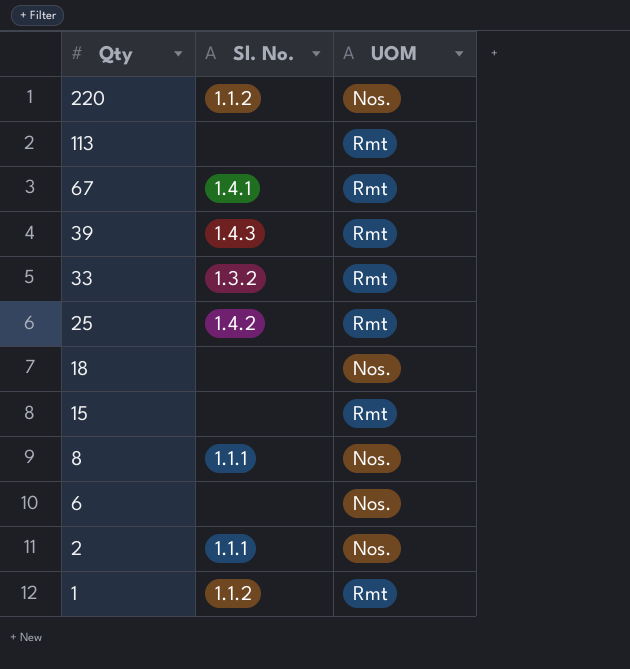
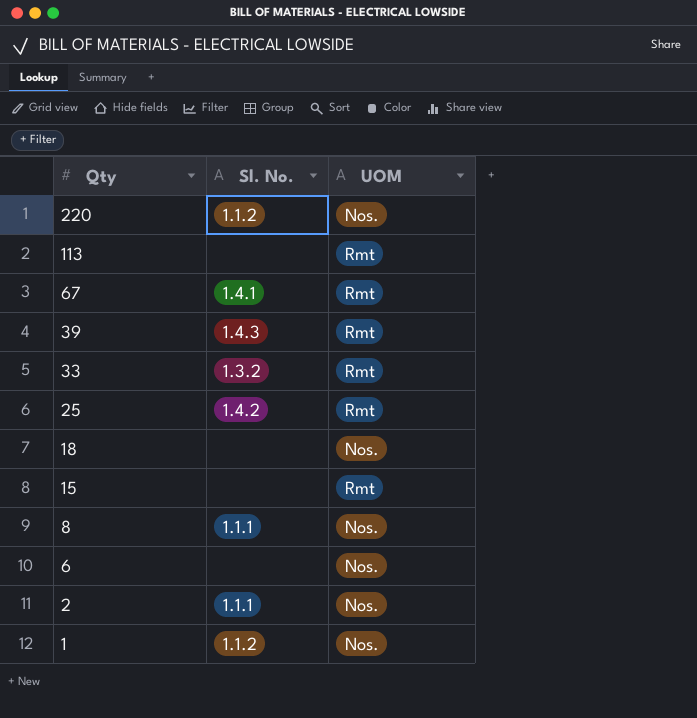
1 | UOM: Rmt -> Nos.

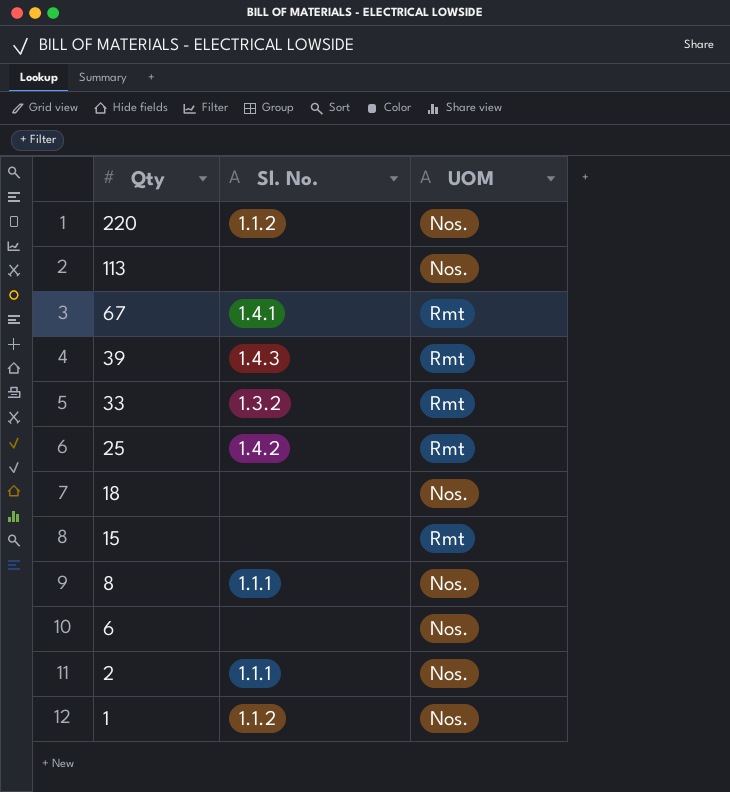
113 | UOM: Rmt -> Nos.

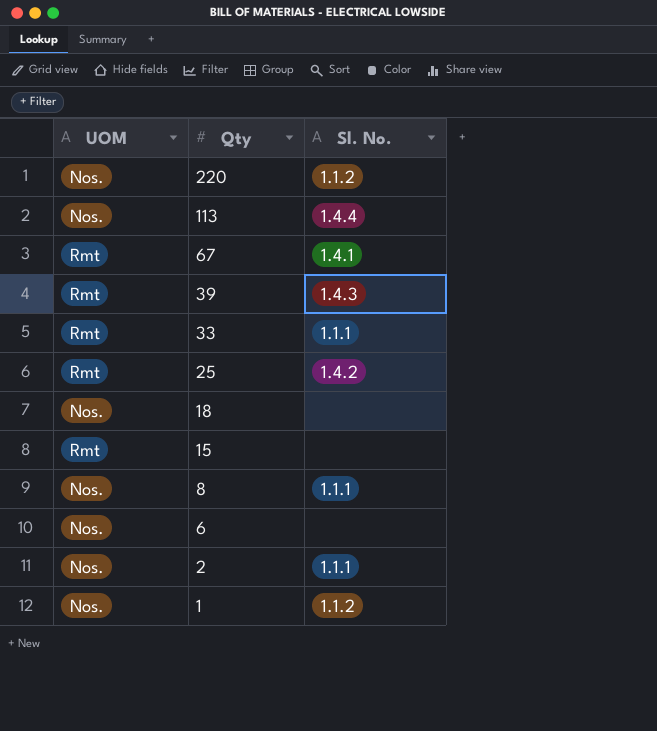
column UOM | position: 3 -> 1
113 | Sl. No.: none -> 1.4.4
33 | Sl. No.: 1.3.2 -> 1.1.1

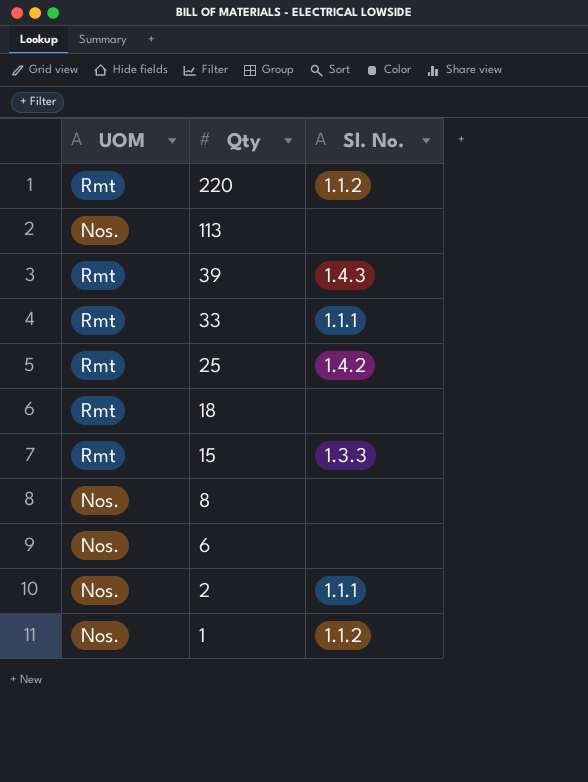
row 67: Rmt | 1.4.1 -> none
220 | UOM: Nos. -> Rmt
113 | Sl. No.: 1.4.4 -> none
18 | UOM: Nos. -> Rmt
15 | Sl. No.: none -> 1.3.3
8 | Sl. No.: 1.1.1 -> none

